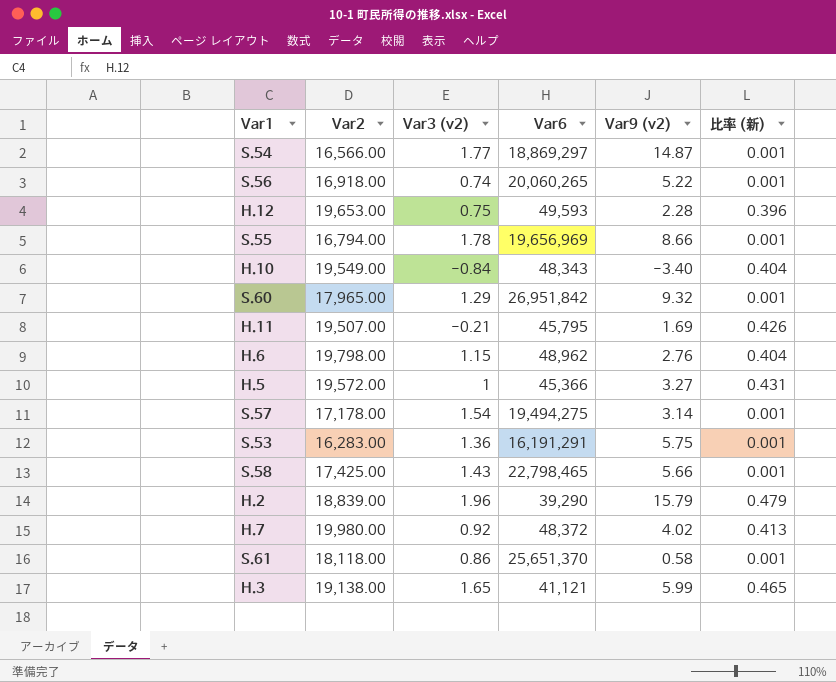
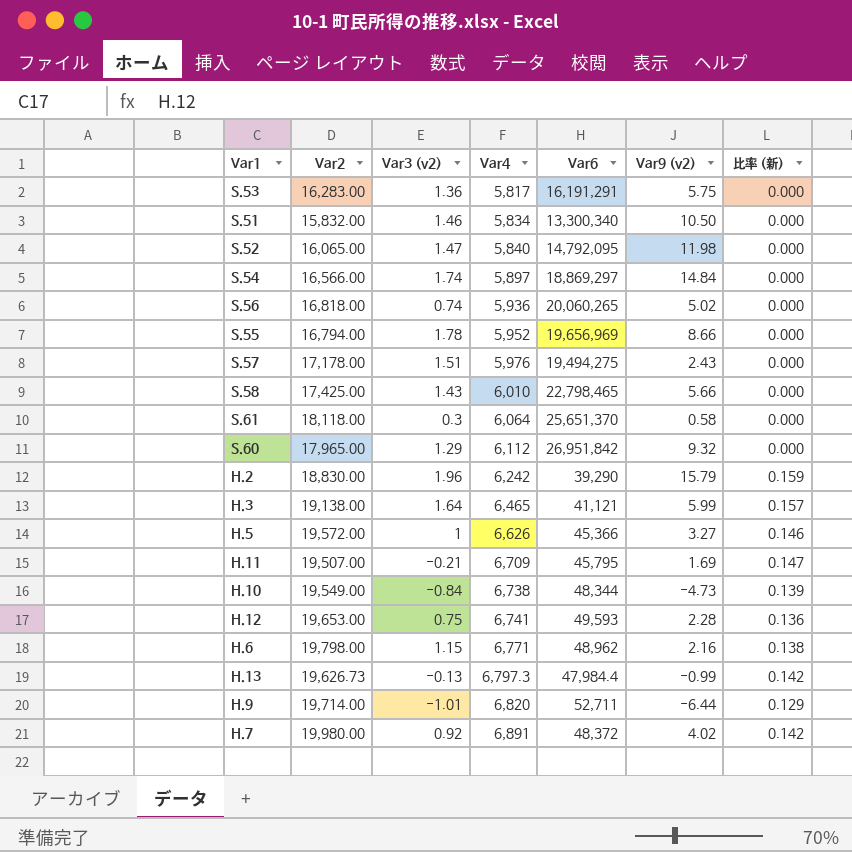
row order: none -> Var4 ascending
column Var4 | position: none -> 4
column 比率 (新) | formula: [Var2] / [Var6] -> [Var4] / [Var6]
row S.51: none -> 15,832.00 | 1.46 | 5,834 | 13,300,340 | 10.50 | 0.000
row S.52: none -> 16,065.00 | 1.47 | 5,840 | 14,792,095 | 11.98 | 0.000
S.54 | Var3 (v2): 1.77 -> 1.74
S.54 | Var9 (v2): 14.87 -> 14.84
S.56 | Var2: 16,918.00 -> 16,818.00
S.56 | Var9 (v2): 5.22 -> 5.02
S.57 | Var3 (v2): 1.54 -> 1.51
S.57 | Var9 (v2): 3.14 -> 2.43
S.61 | Var3 (v2): 0.86 -> 0.3
H.2 | Var2: 18,839.00 -> 18,830.00
H.3 | Var3 (v2): 1.65 -> 1.64
H.10 | Var6: 48,343 -> 48,344
H.10 | Var9 (v2): -3.40 -> -4.73
H.6 | Var9 (v2): 2.76 -> 2.16
row H.13: none -> 19,626.73 | -0.13 | 6,797.3 | 47,984.4 | -0.99 | 0.142
row H.9: none -> 19,714.00 | -1.01 | 6,820 | 52,711 | -6.44 | 0.129

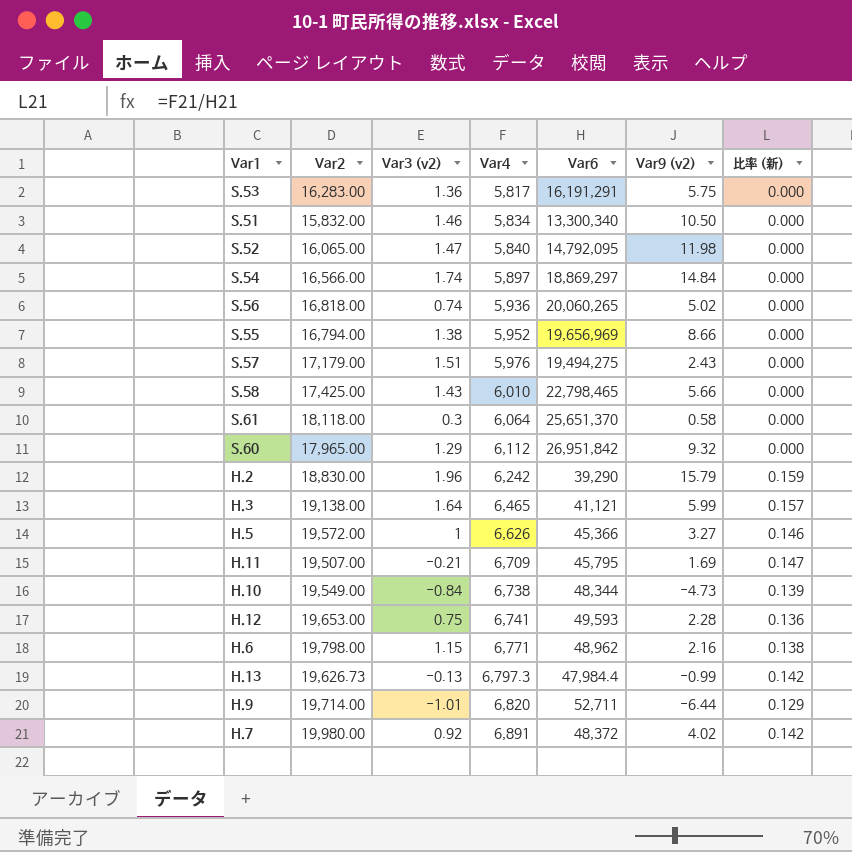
S.55 | Var3 (v2): 1.78 -> 1.38
S.57 | Var2: 17,178.00 -> 17,179.00

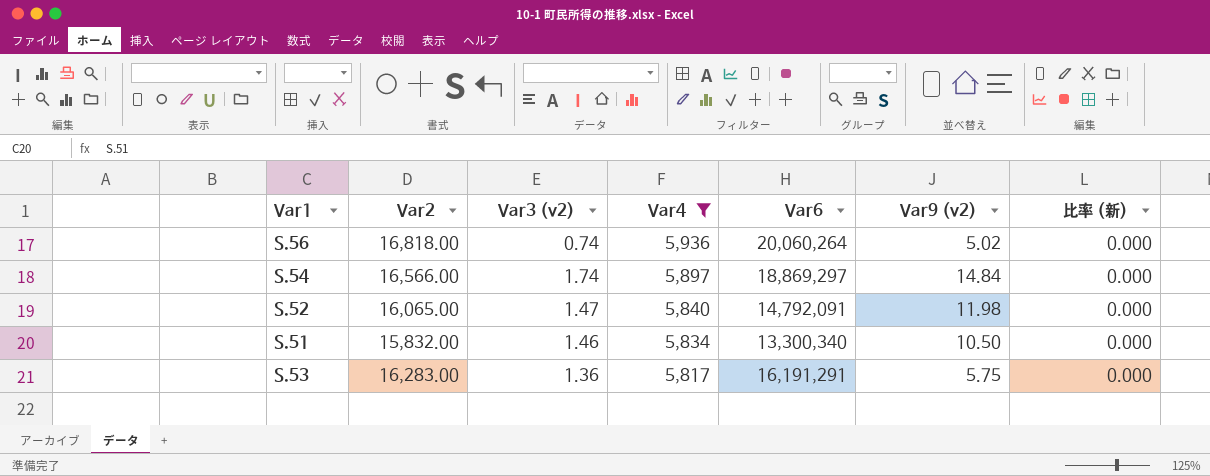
filter: none -> Var4 <= 5,936
row order: Var4 ascending -> Var4 descending
S.56 | Var6: 20,060,265 -> 20,060,264
S.52 | Var6: 14,792,095 -> 14,792,091

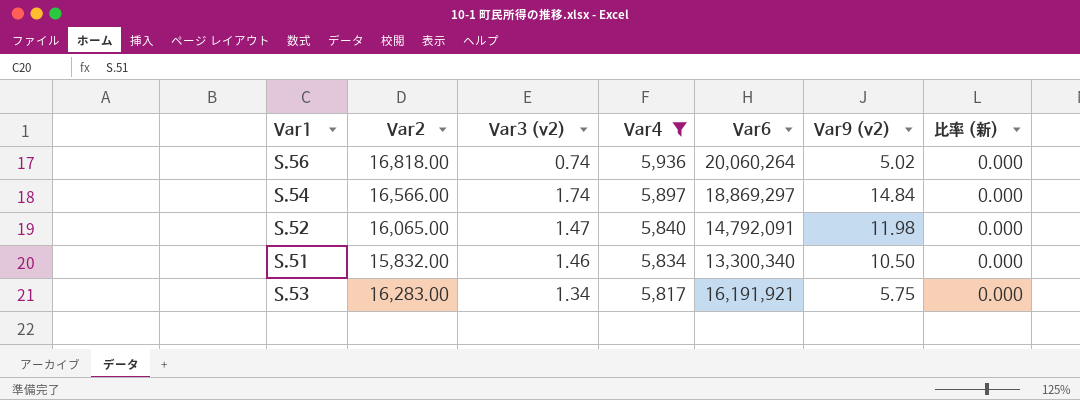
S.53 | Var3 (v2): 1.36 -> 1.34
S.53 | Var6: 16,191,291 -> 16,191,921

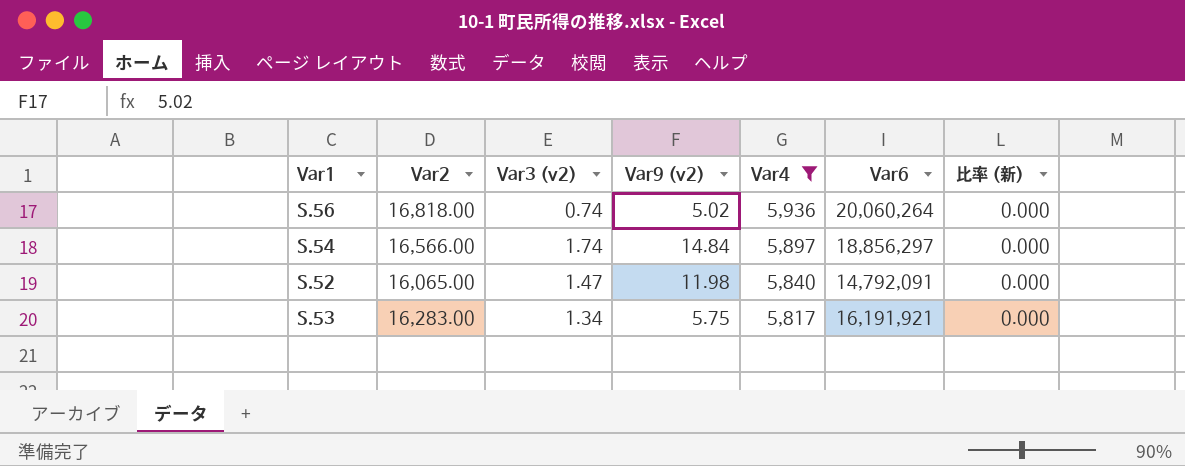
column Var9 (v2) | position: 6 -> 4
row S.51: 15,832.00 | 1.46 | 5,834 | 13,300,340 | 10.50 | 0.000 -> none
S.54 | Var6: 18,869,297 -> 18,856,297

